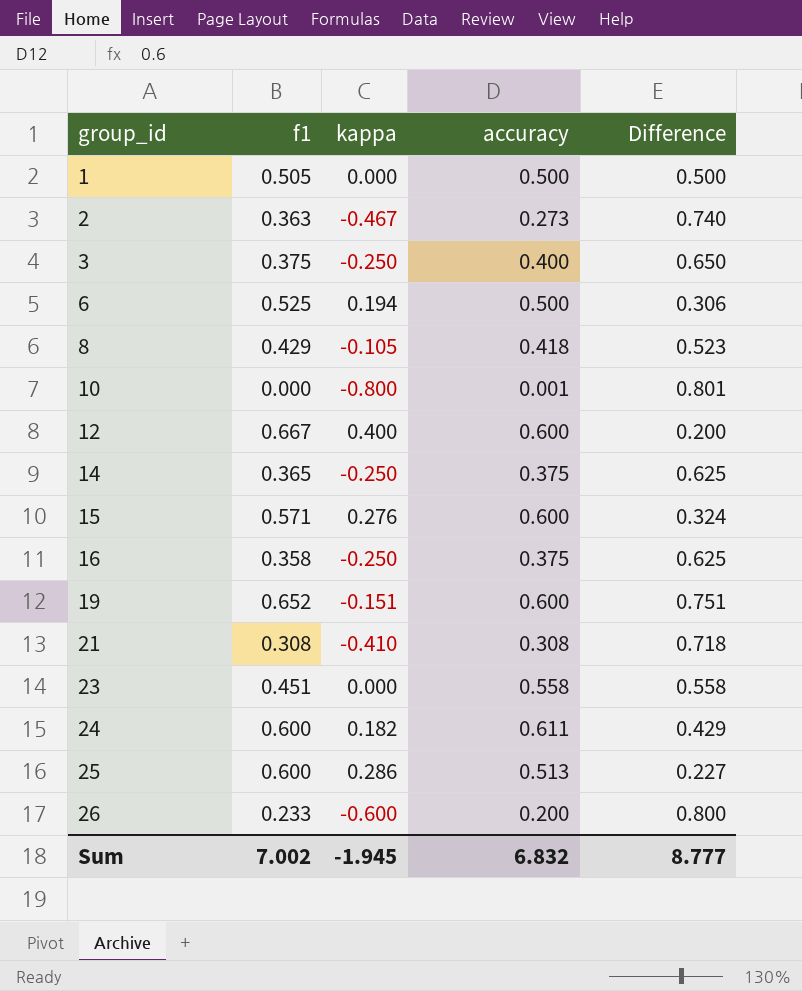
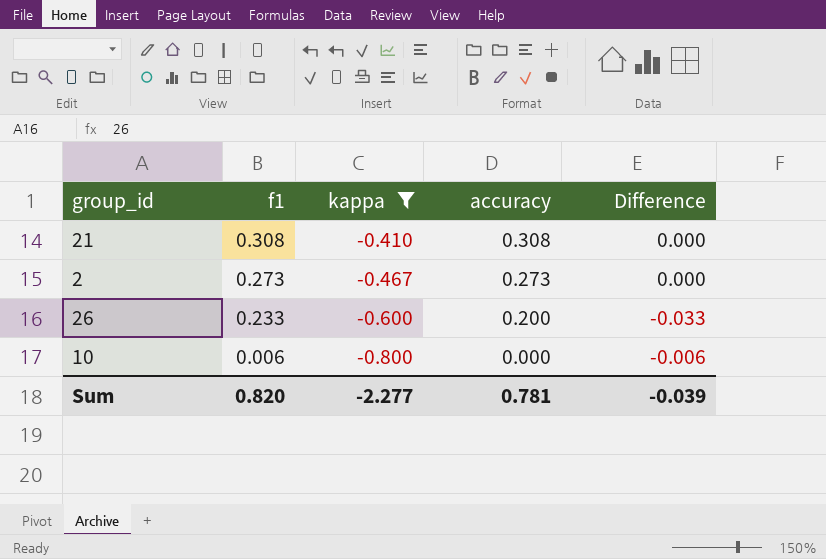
filter: none -> kappa <= -0.410
row order: group_id ascending -> f1 descending
column Difference | formula: [accuracy] - [kappa] -> [accuracy] - [f1]
2 | f1: 0.363 -> 0.273
10 | f1: 0.000 -> 0.006
10 | accuracy: 0.001 -> 0.000
Sum | f1: 7.002 -> 0.820
Sum | kappa: -1.945 -> -2.277
Sum | accuracy: 6.832 -> 0.781
Sum | Difference: 8.777 -> -0.039

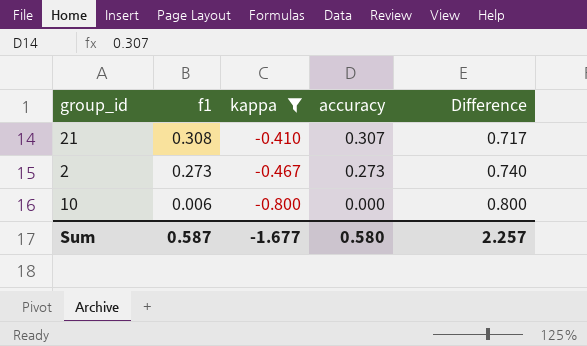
column Difference | formula: [accuracy] - [f1] -> [accuracy] - [kappa]
row 26: 0.233 | -0.600 | 0.200 | -0.033 -> none
21 | accuracy: 0.308 -> 0.307
Sum | f1: 0.820 -> 0.587
Sum | kappa: -2.277 -> -1.677
Sum | accuracy: 0.781 -> 0.580
Sum | Difference: -0.039 -> 2.257

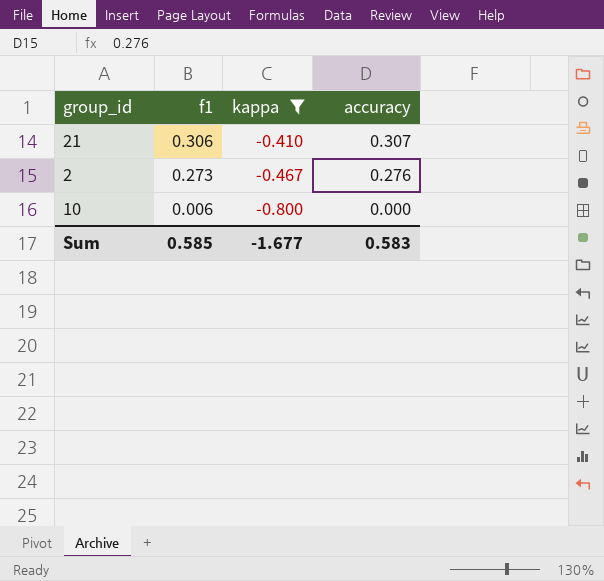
column Difference | formula: [accuracy] - [kappa] -> none
21 | f1: 0.308 -> 0.306
2 | accuracy: 0.273 -> 0.276
Sum | f1: 0.587 -> 0.585
Sum | accuracy: 0.580 -> 0.583

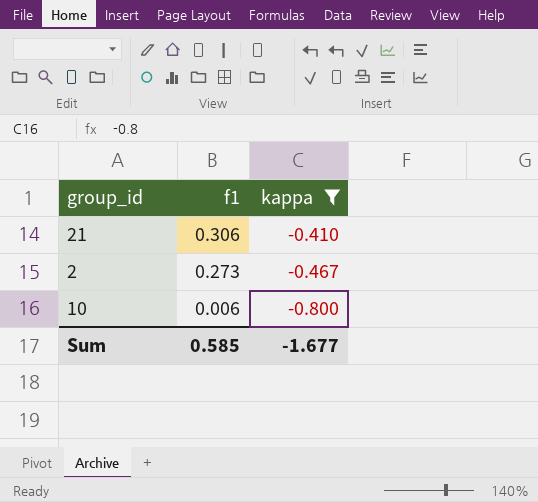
column accuracy | position: 4 -> none

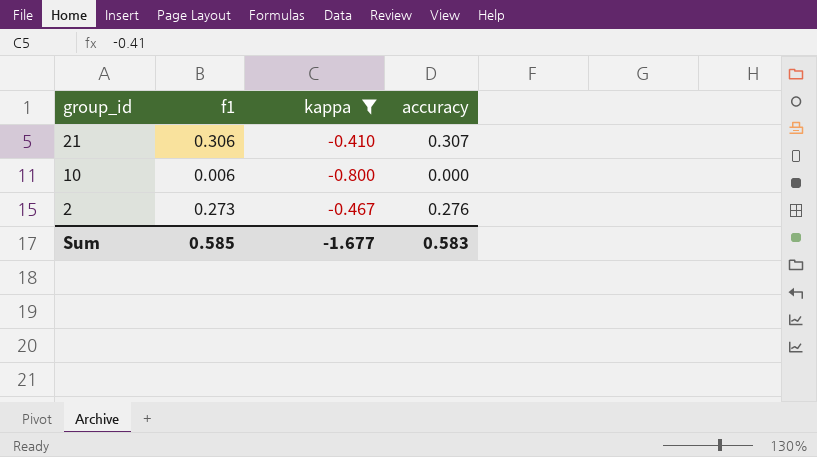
row order: f1 descending -> group_id descending
column accuracy | position: none -> 4

